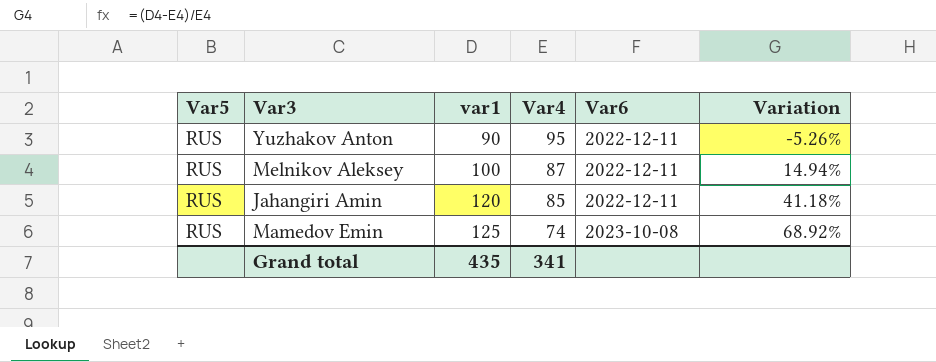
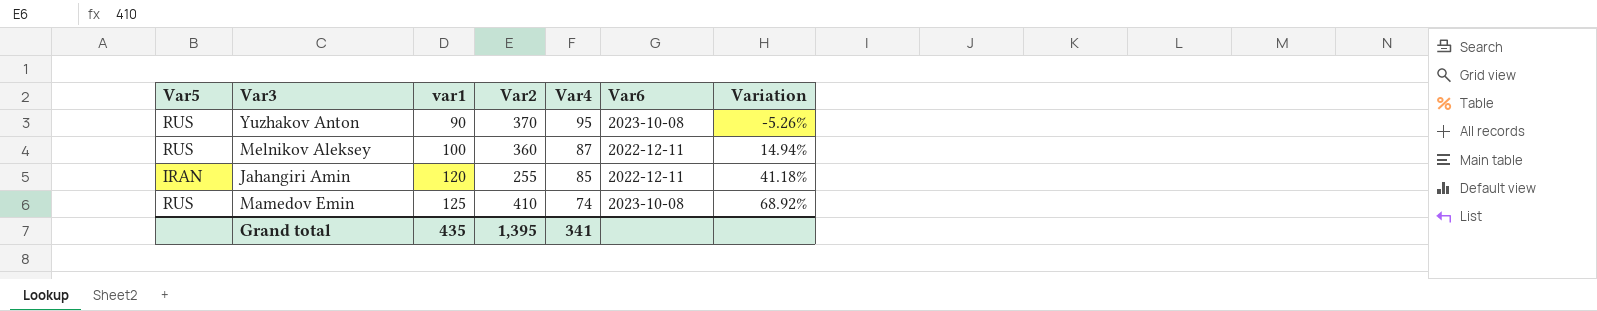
column Var2 | position: none -> 4
Yuzhakov Anton | Var6: 2022-12-11 -> 2023-10-08
Jahangiri Amin | Var5: RUS -> IRAN

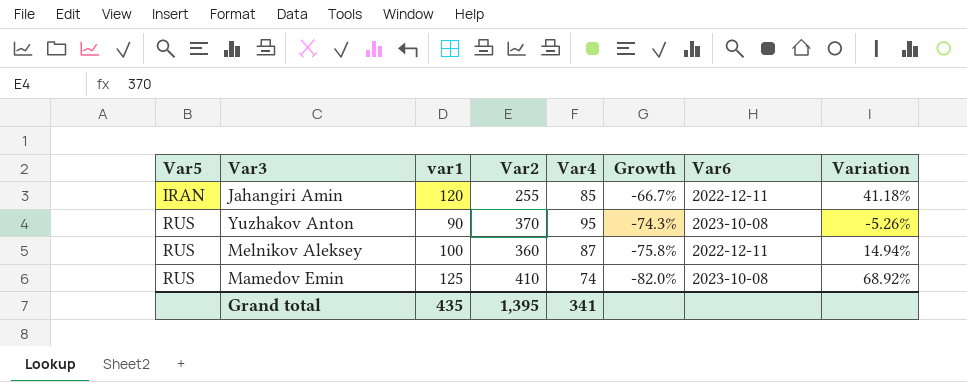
row order: var1 ascending -> Var5 ascending
column Growth | formula: none -> ([Var4] - [Var2]) / [Var2]

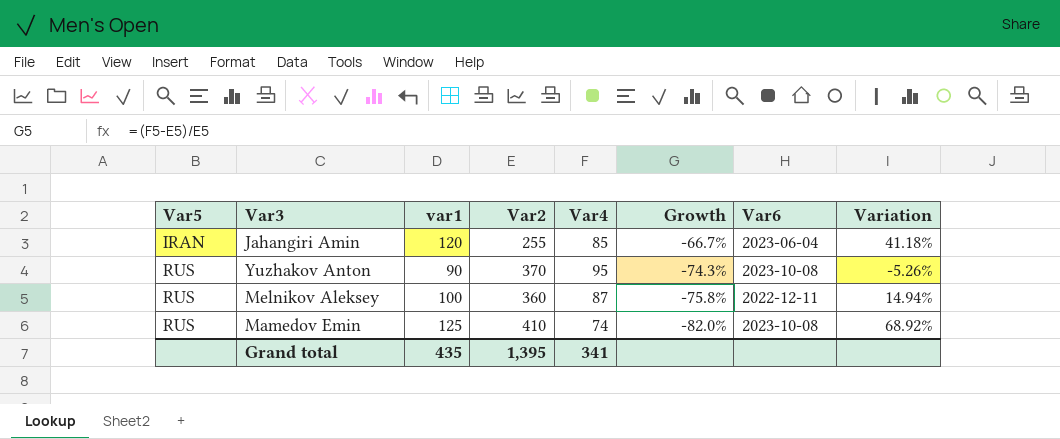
Jahangiri Amin | Var6: 2022-12-11 -> 2023-06-04

